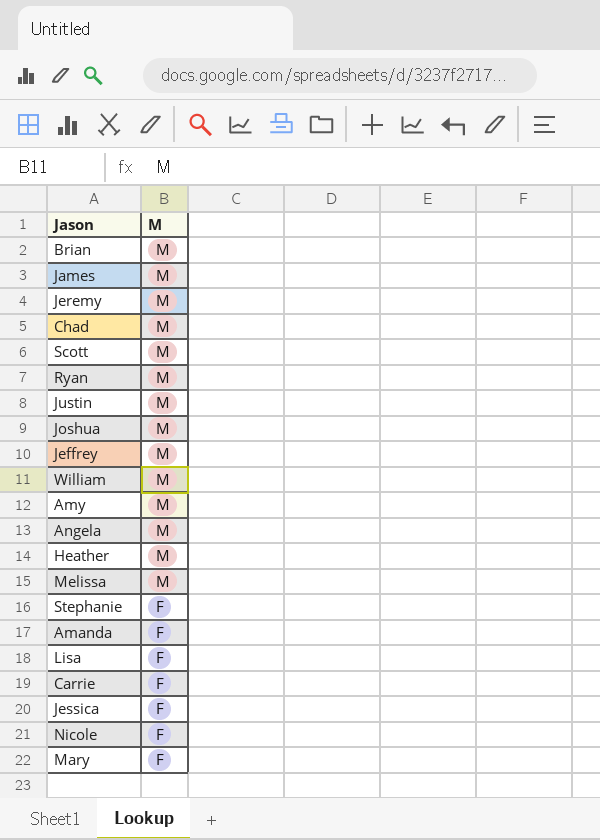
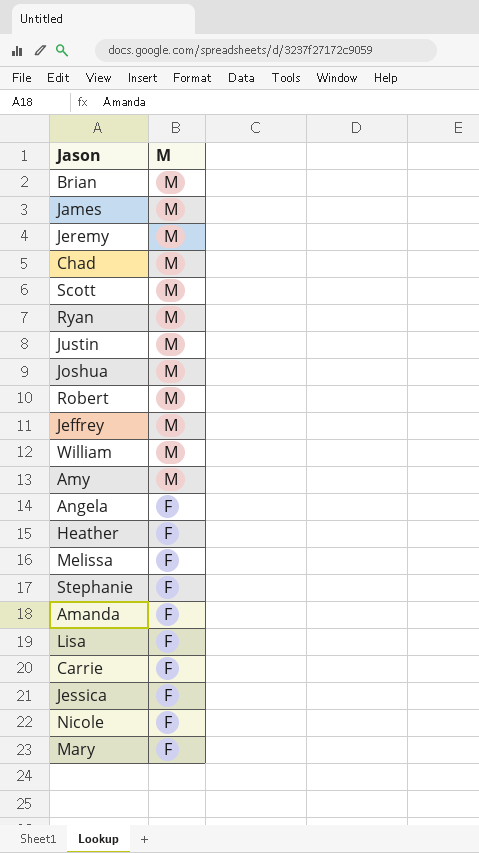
row Robert: none -> M
Angela | M: M -> F
Heather | M: M -> F
Melissa | M: M -> F

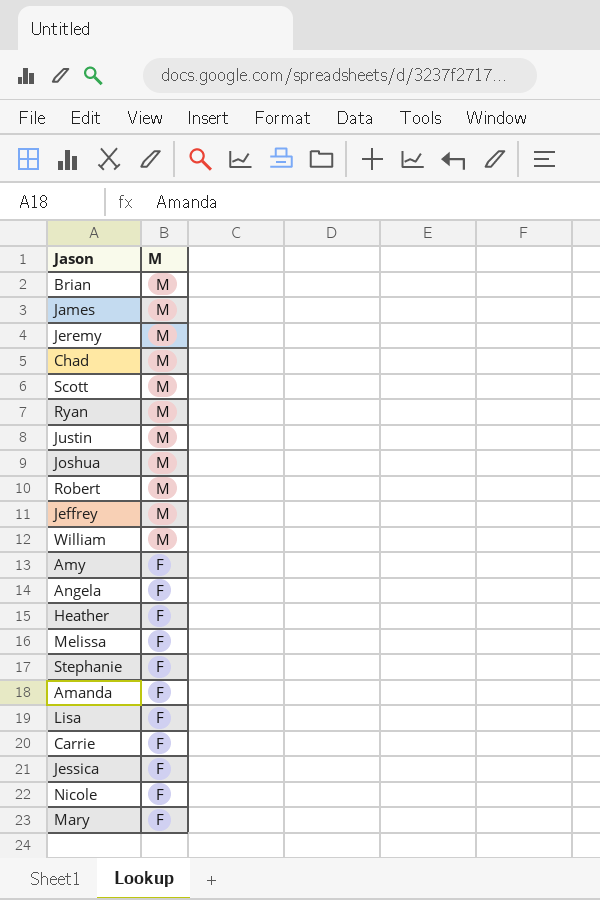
Amy | M: M -> F

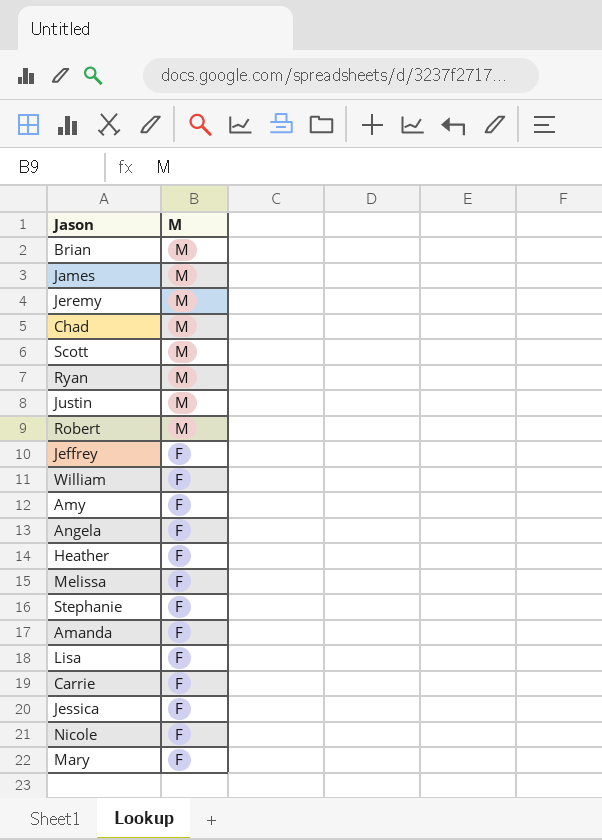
row Joshua: M -> none
Jeffrey | M: M -> F
William | M: M -> F

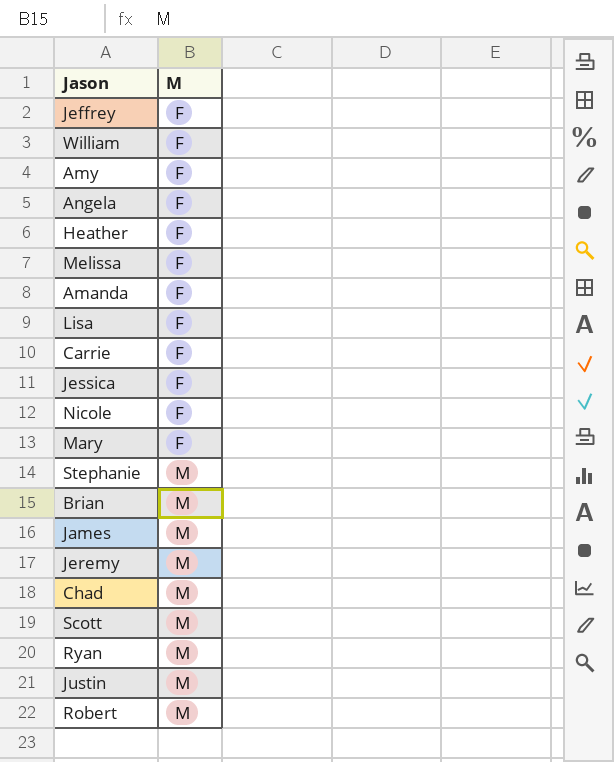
row order: M descending -> M ascending
Stephanie | M: F -> M

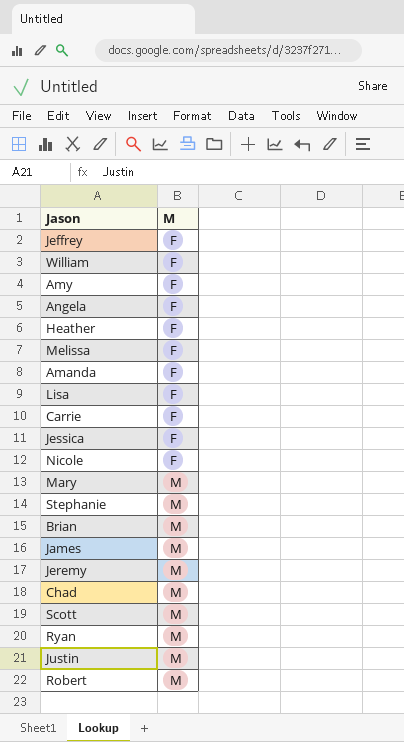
Mary | M: F -> M

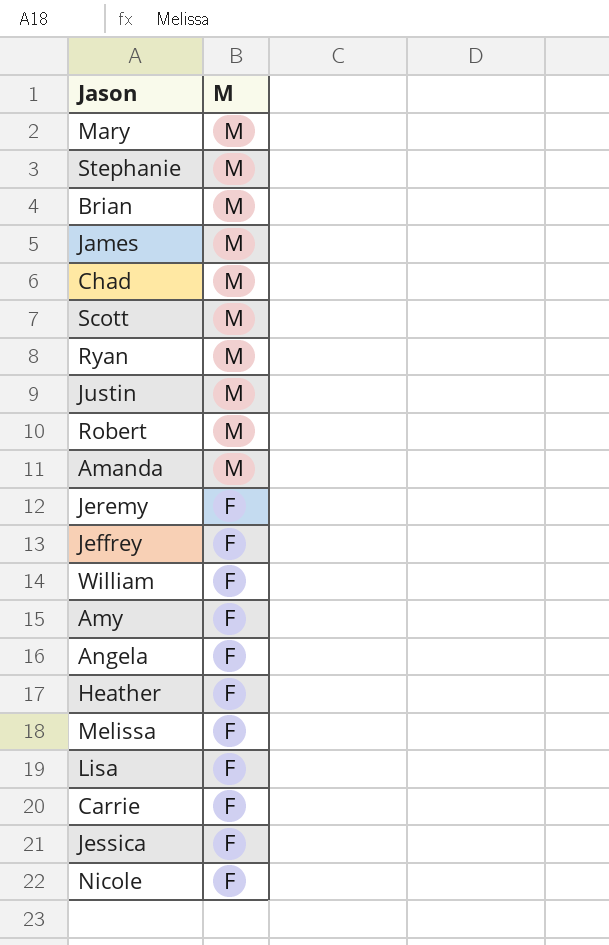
row order: M ascending -> M descending
Amanda | M: F -> M
Jeremy | M: M -> F

